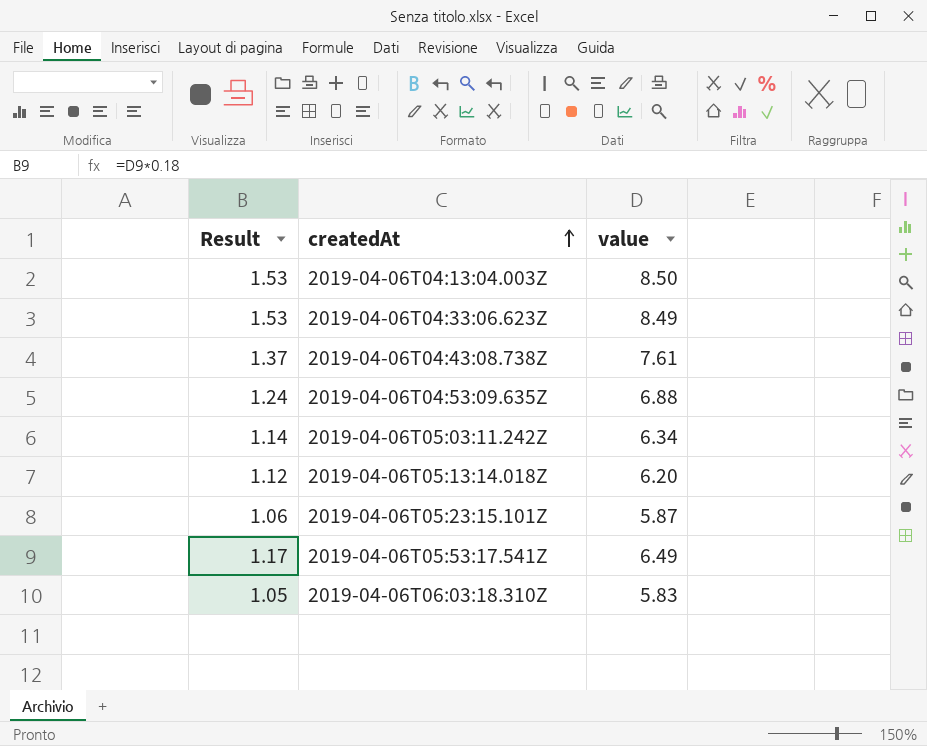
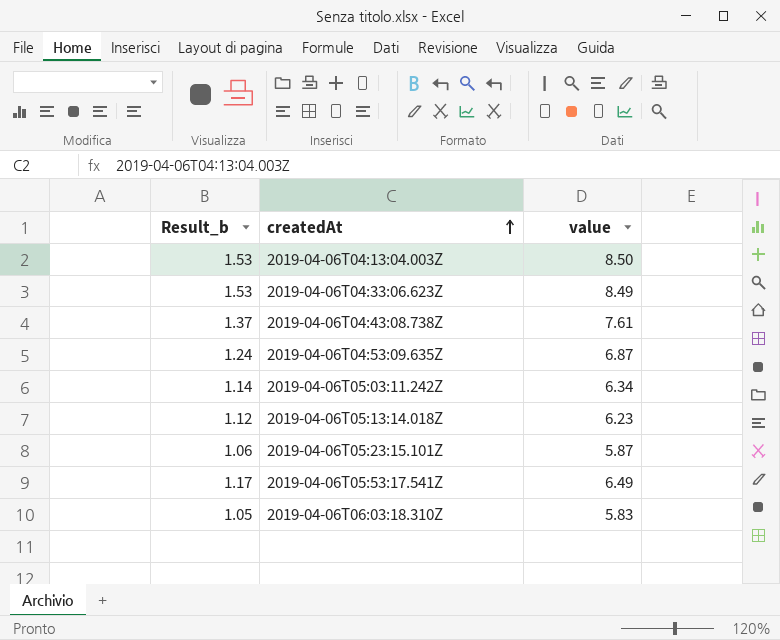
column name: Result -> Result_b
2019-04-06T04:53:09.635Z | value: 6.88 -> 6.87
2019-04-06T05:13:14.018Z | value: 6.20 -> 6.23

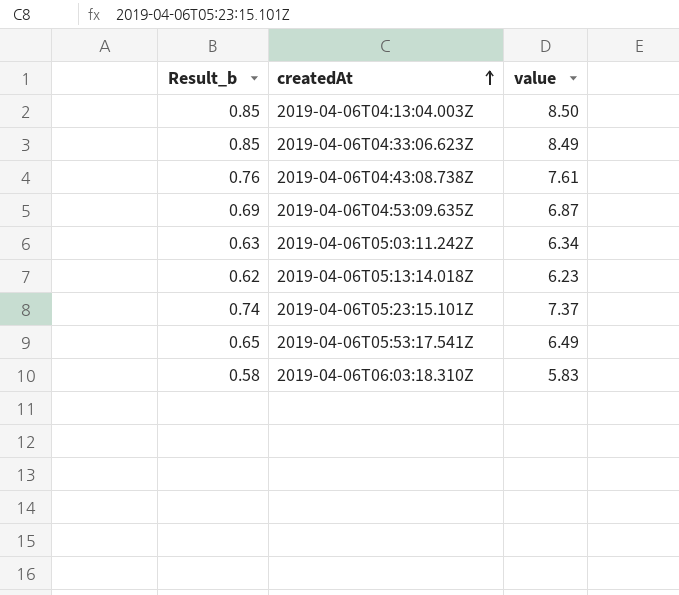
column Result_b | formula: [value] * 0.18 -> [value] * 0.1
2019-04-06T05:23:15.101Z | value: 5.87 -> 7.37

